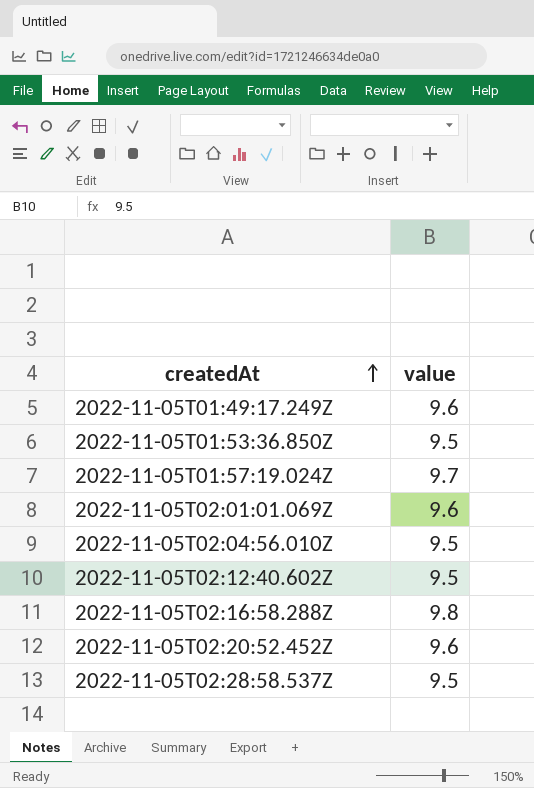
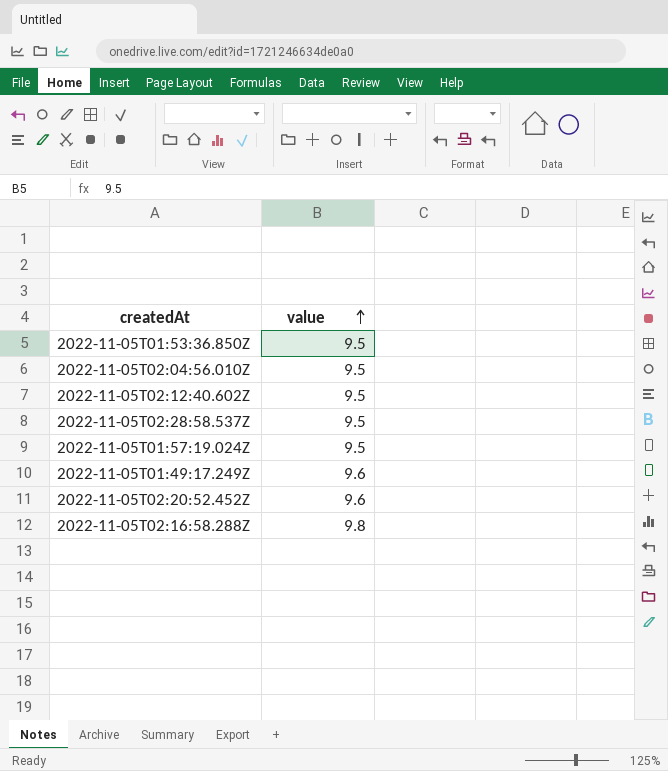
row order: createdAt ascending -> value ascending
row 2022-11-05T02:01:01.069Z: 9.6 -> none
2022-11-05T01:57:19.024Z | value: 9.7 -> 9.5

